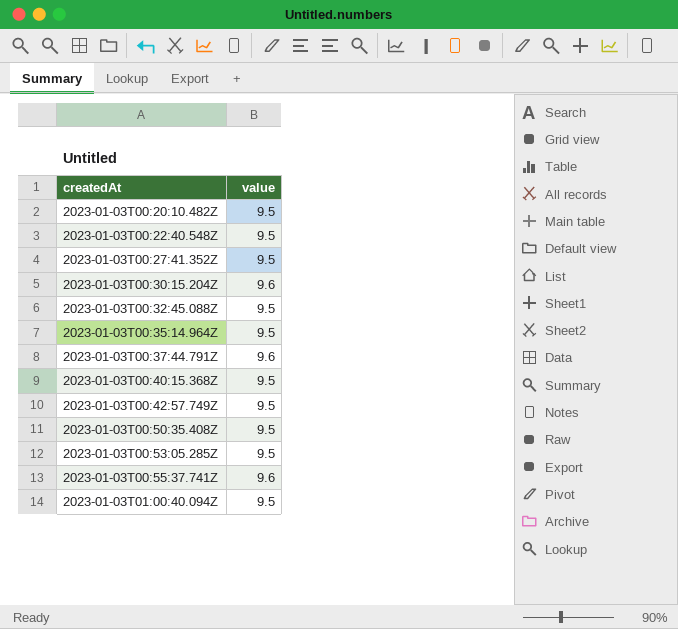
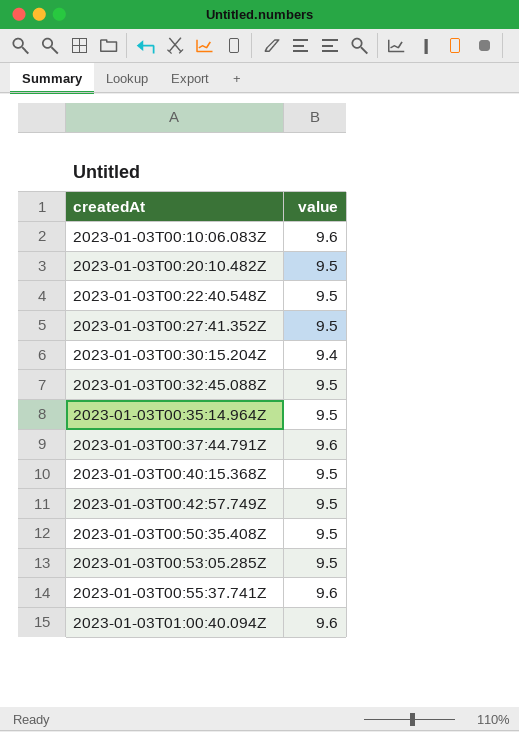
row 2023-01-03T00:10:06.083Z: none -> 9.6
2023-01-03T00:30:15.204Z | value: 9.6 -> 9.4
2023-01-03T01:00:40.094Z | value: 9.5 -> 9.6

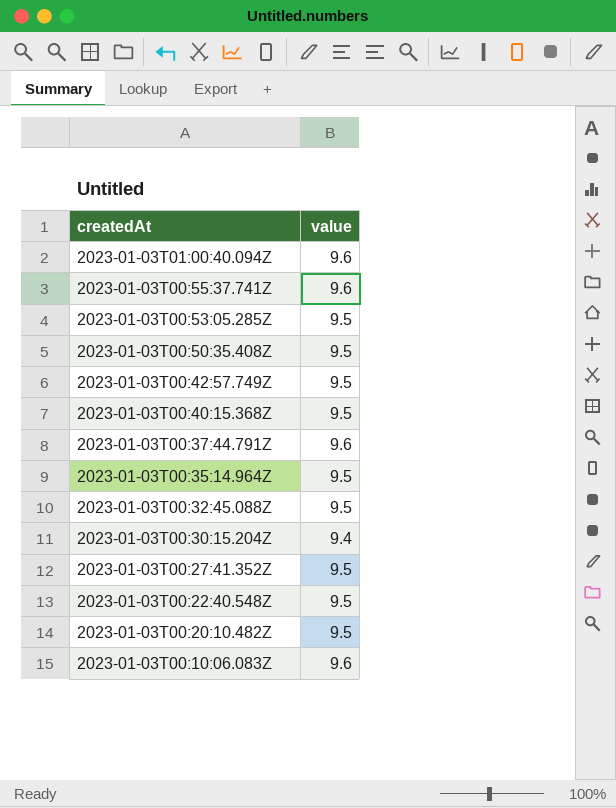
row order: createdAt ascending -> createdAt descending

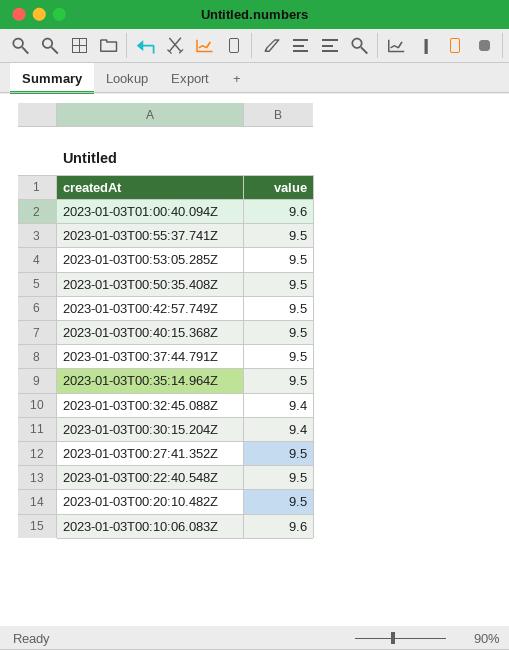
2023-01-03T00:55:37.741Z | value: 9.6 -> 9.5
2023-01-03T00:37:44.791Z | value: 9.6 -> 9.5
2023-01-03T00:32:45.088Z | value: 9.5 -> 9.4

